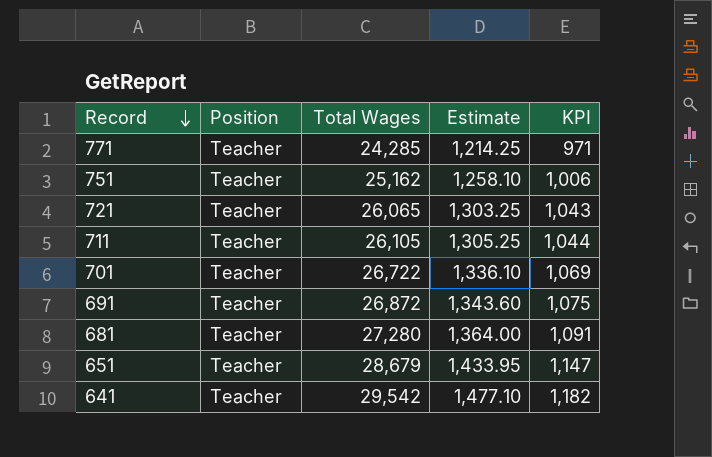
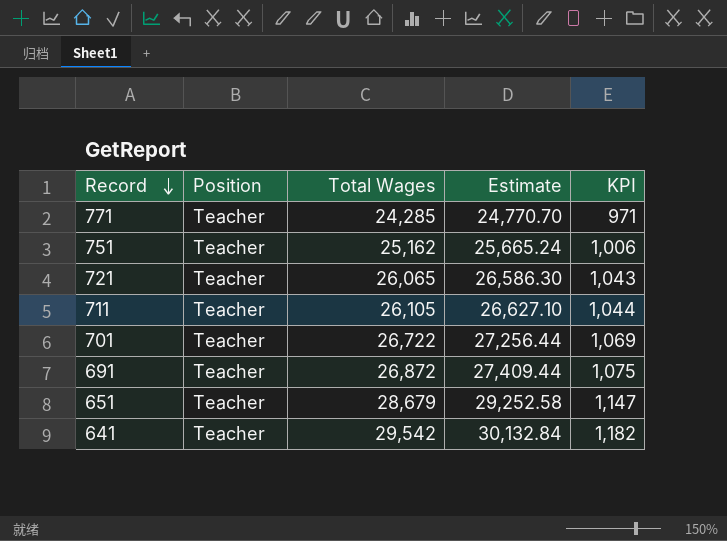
column Estimate | formula: [Total Wages] * 0.05 -> [Total Wages] * 1.02
row 681: Teacher | 27,280 | 1,364.00 | 1,091 -> none

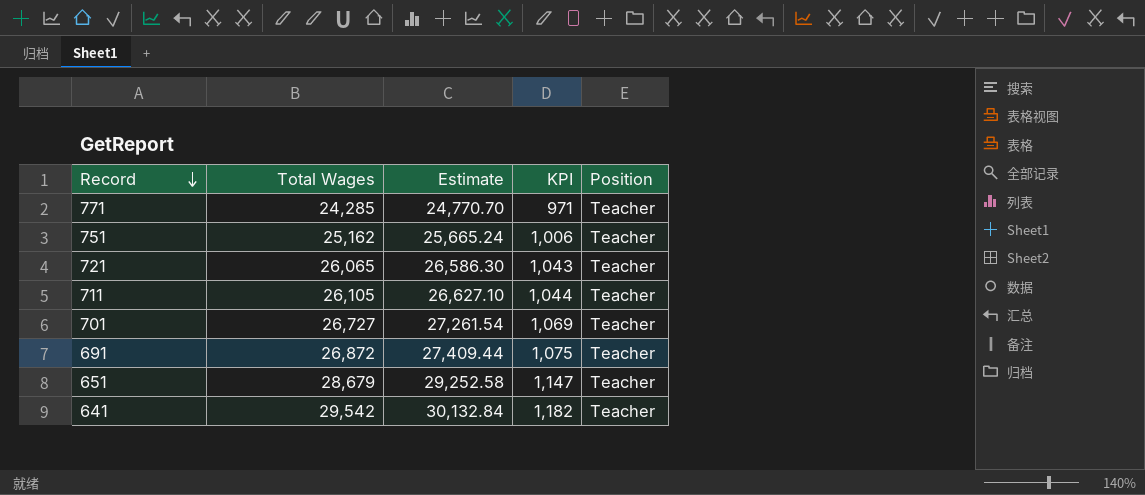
column Position | position: 2 -> 5
701 | Total Wages: 26,722 -> 26,727
701 | Estimate: 27,256.44 -> 27,261.54

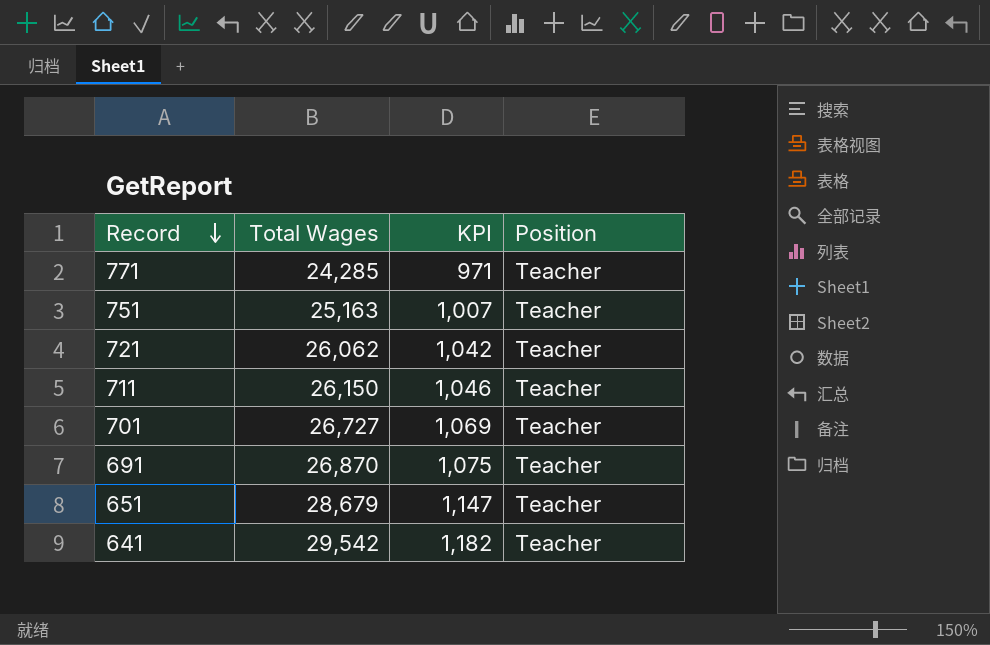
column Estimate | formula: [Total Wages] * 1.02 -> none
751 | Total Wages: 25,162 -> 25,163
751 | KPI: 1,006 -> 1,007
721 | Total Wages: 26,065 -> 26,062
721 | KPI: 1,043 -> 1,042
711 | Total Wages: 26,105 -> 26,150
711 | KPI: 1,044 -> 1,046
691 | Total Wages: 26,872 -> 26,870

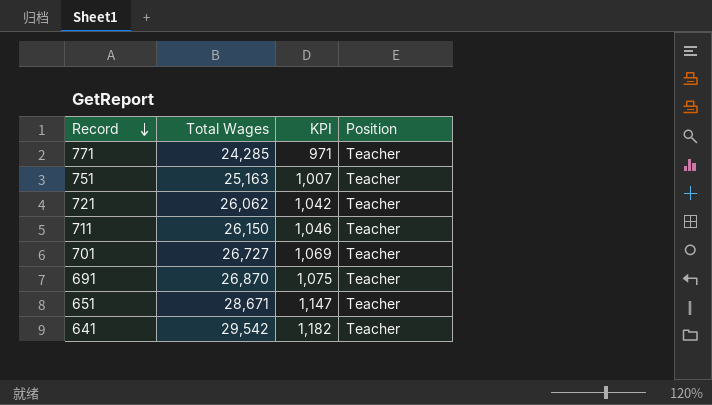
651 | Total Wages: 28,679 -> 28,671

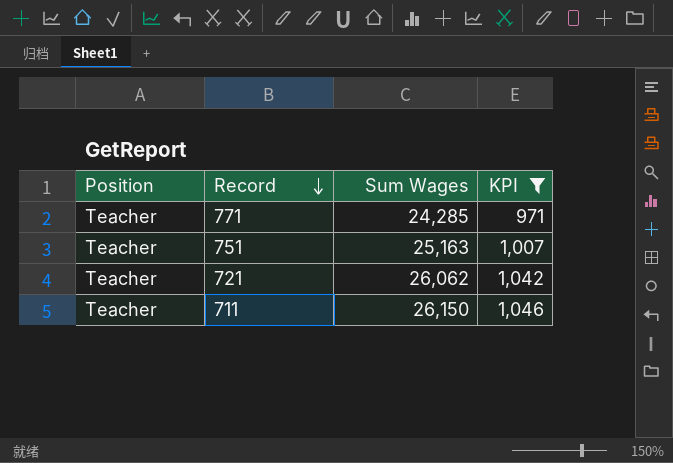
filter: none -> KPI <= 1,046
column Position | position: 4 -> 1
column name: Total Wages -> Sum Wages

